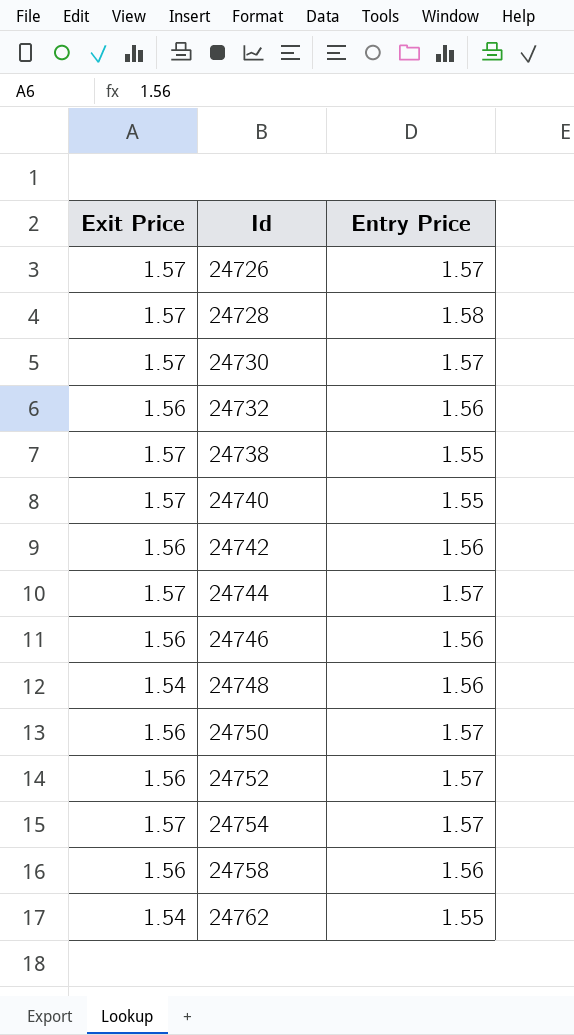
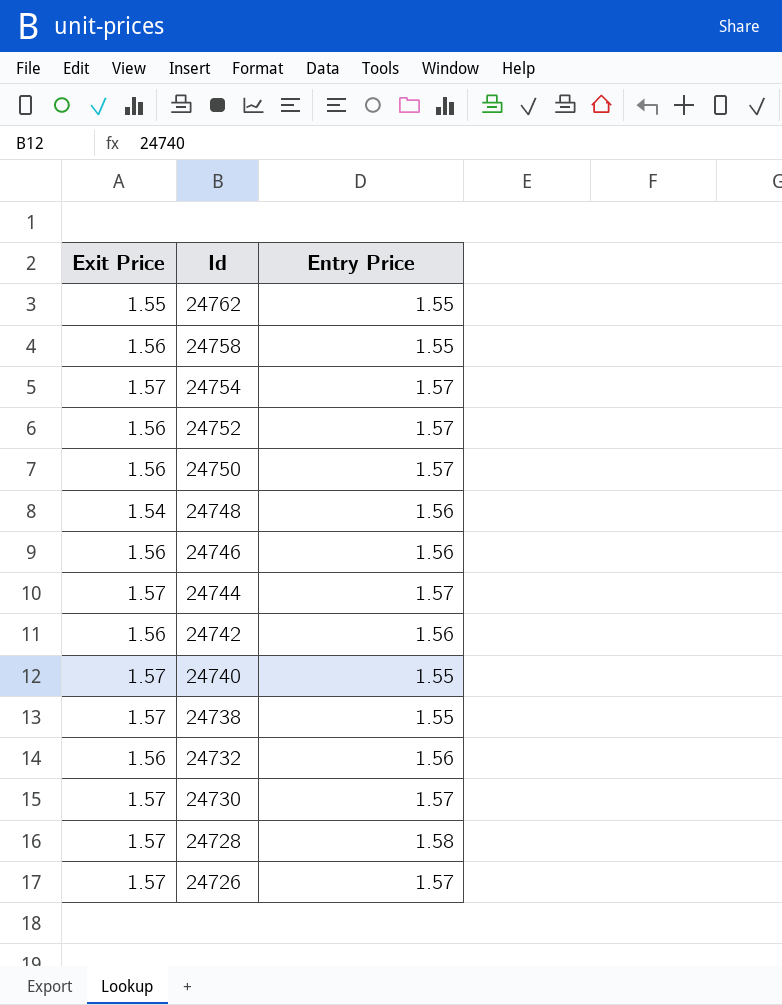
row order: Id ascending -> Id descending
24762 | Exit Price: 1.54 -> 1.55
24758 | Entry Price: 1.56 -> 1.55

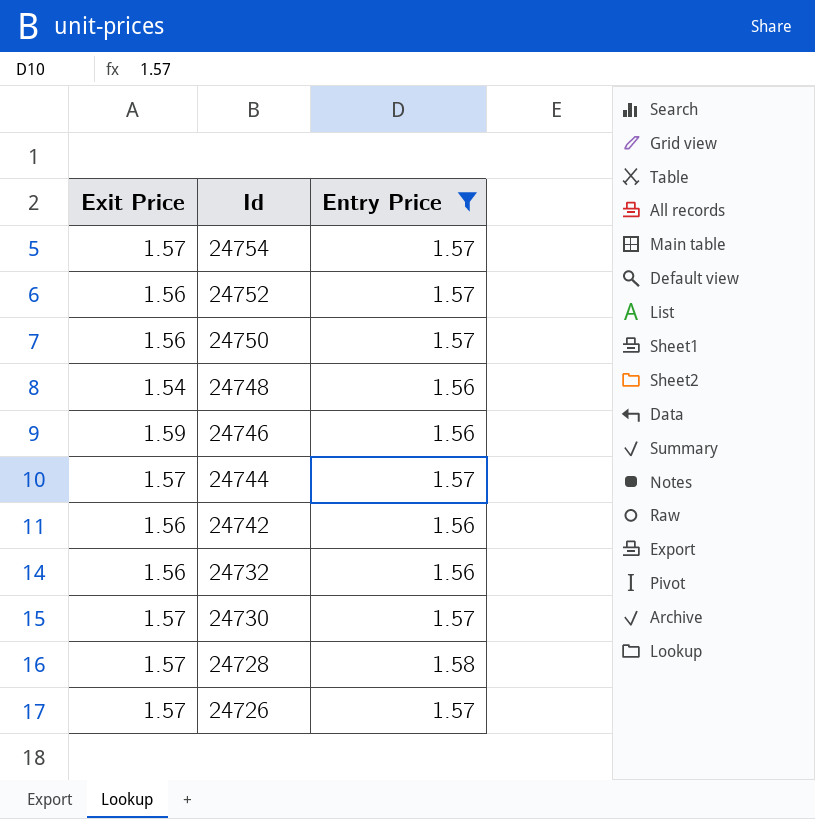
filter: none -> Entry Price != 1.55
24746 | Exit Price: 1.56 -> 1.59

